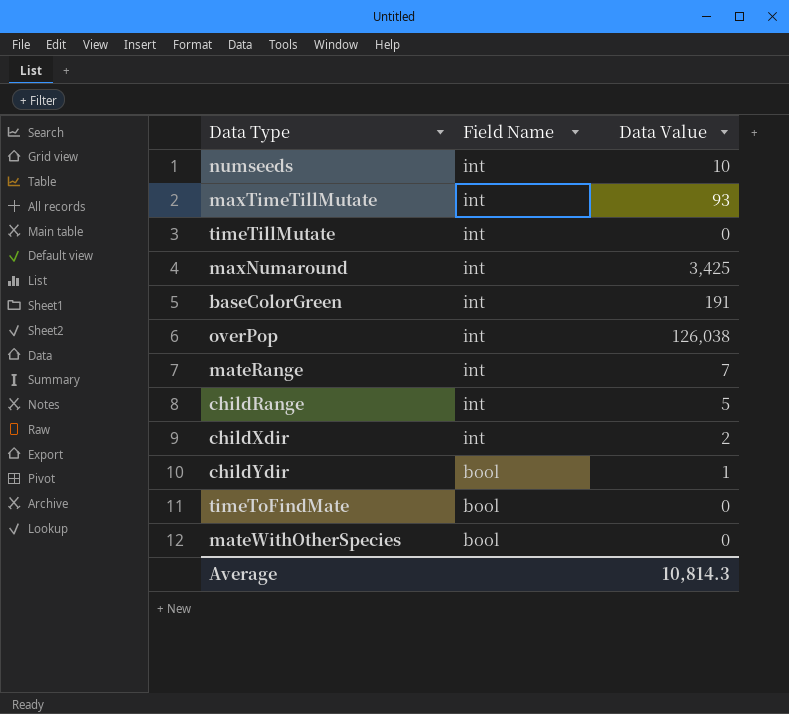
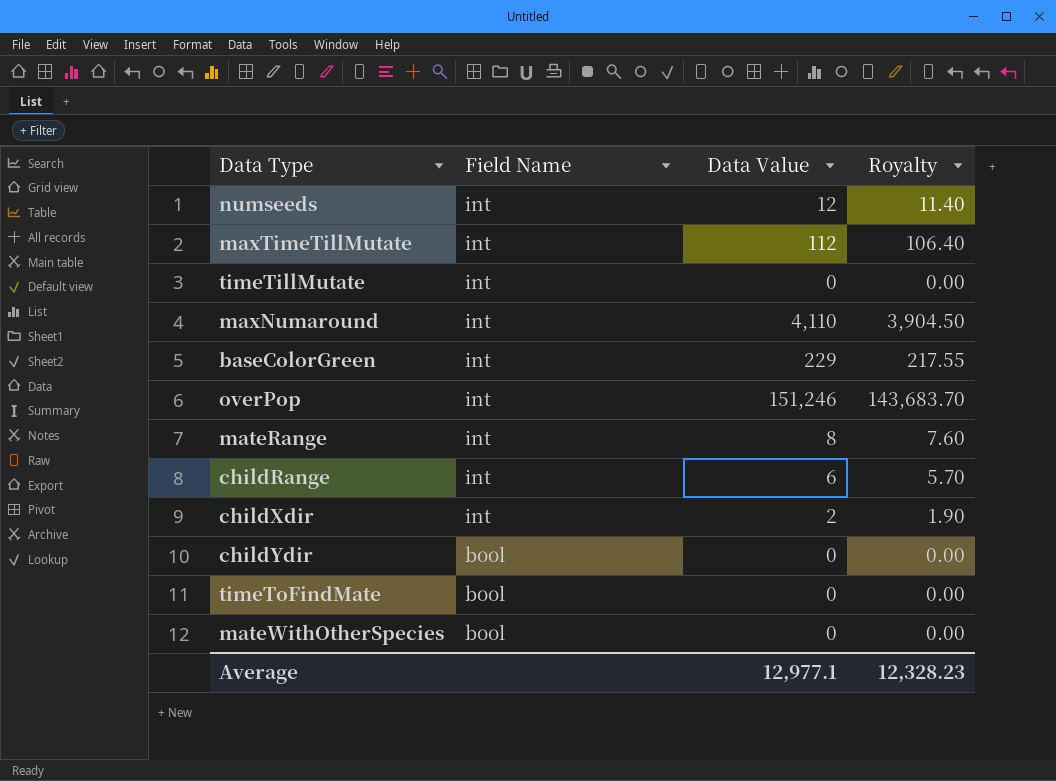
column Royalty | formula: none -> [Data Value] * 0.95
numseeds | Data Value: 10 -> 12
maxTimeTillMutate | Data Value: 93 -> 112
maxNumaround | Data Value: 3,425 -> 4,110
baseColorGreen | Data Value: 191 -> 229
overPop | Data Value: 126,038 -> 151,246
mateRange | Data Value: 7 -> 8
childRange | Data Value: 5 -> 6
childYdir | Data Value: 1 -> 0
Average | Data Value: 10,814.3 -> 12,977.1

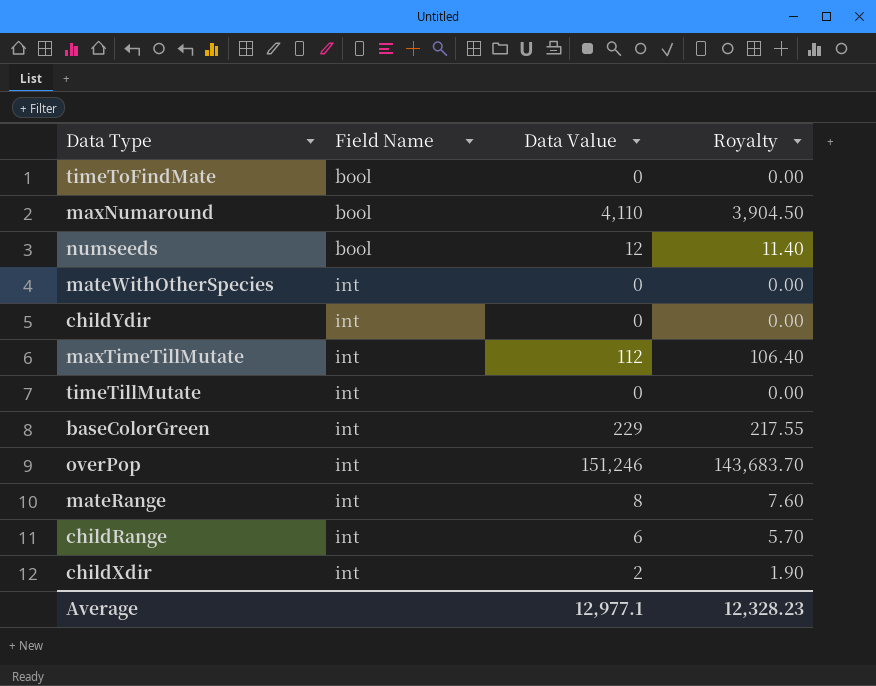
row order: Field Name descending -> Field Name ascending
maxNumaround | Field Name: int -> bool
numseeds | Field Name: int -> bool
mateWithOtherSpecies | Field Name: bool -> int
childYdir | Field Name: bool -> int

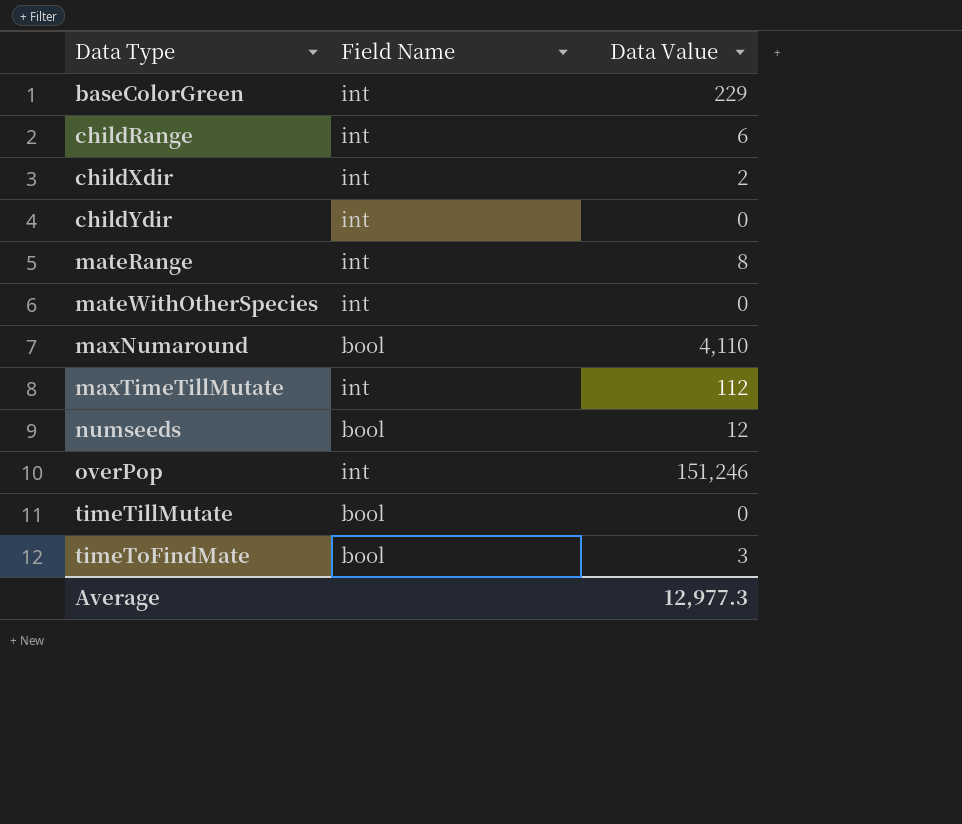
row order: Field Name ascending -> Data Type ascending
column Royalty | formula: [Data Value] * 0.95 -> none
timeTillMutate | Field Name: int -> bool
timeToFindMate | Data Value: 0 -> 3
Average | Data Value: 12,977.1 -> 12,977.3

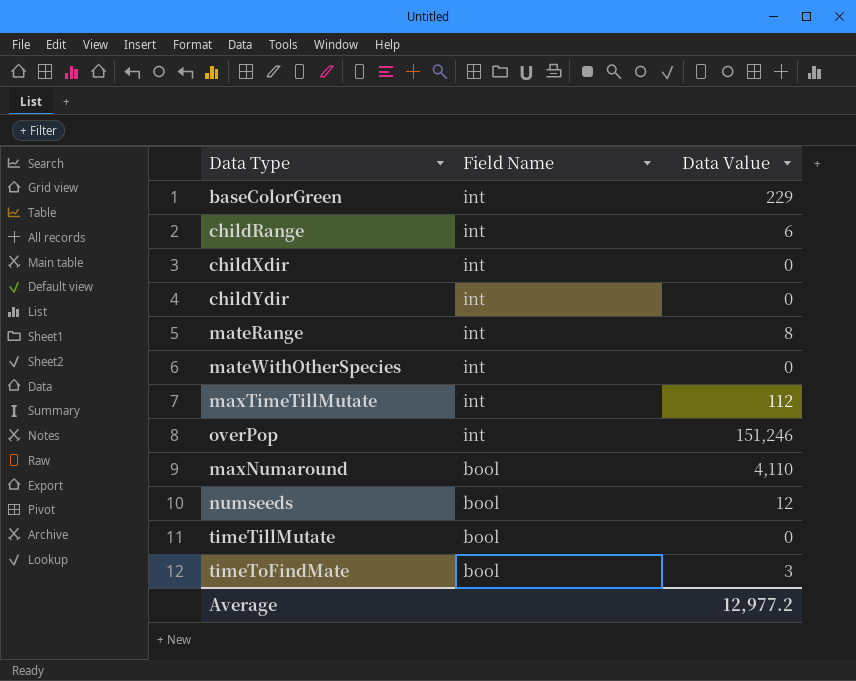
row order: Data Type ascending -> Field Name descending
childXdir | Data Value: 2 -> 0
Average | Data Value: 12,977.3 -> 12,977.2

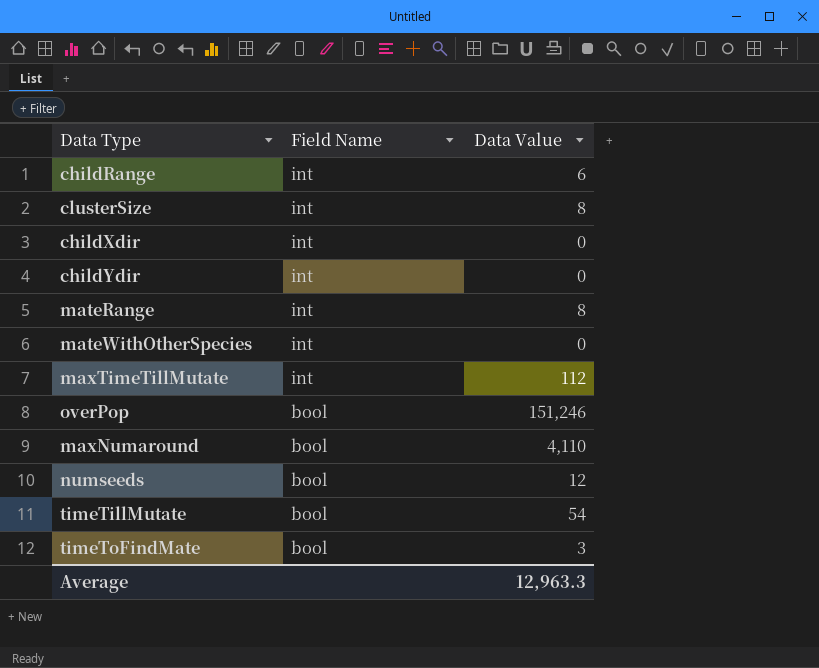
row baseColorGreen: int | 229 -> none
row clusterSize: none -> int | 8
overPop | Field Name: int -> bool
timeTillMutate | Data Value: 0 -> 54
Average | Data Value: 12,977.2 -> 12,963.3

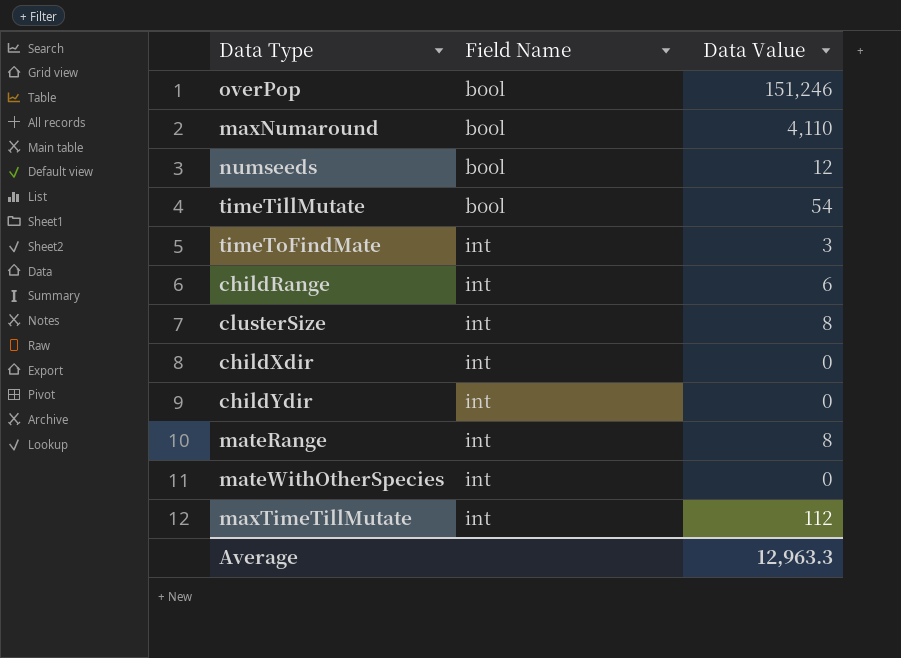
row order: Field Name descending -> Field Name ascending
timeToFindMate | Field Name: bool -> int

